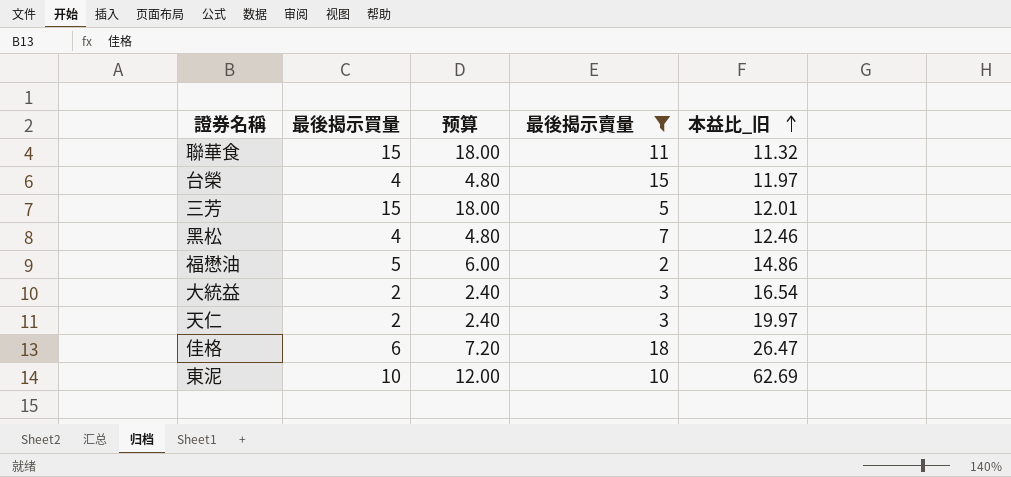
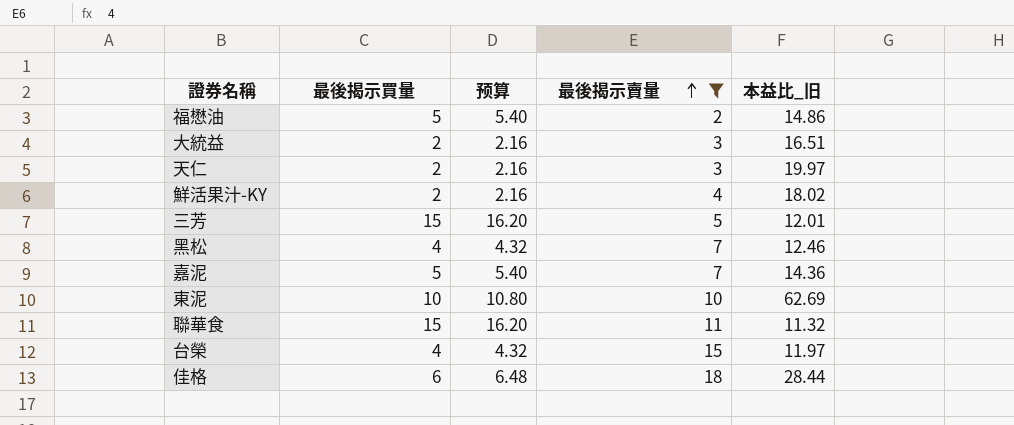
row order: 本益比_旧 ascending -> 最後揭示賣量 ascending
column 预算 | formula: [最後揭示買量] * 1.2 -> [最後揭示買量] * 1.08
大統益 | 本益比_旧: 16.54 -> 16.51
row 鮮活果汁-KY: none -> 2 | 2.16 | 4 | 18.02
row 嘉泥: none -> 5 | 5.40 | 7 | 14.36
佳格 | 本益比_旧: 26.47 -> 28.44

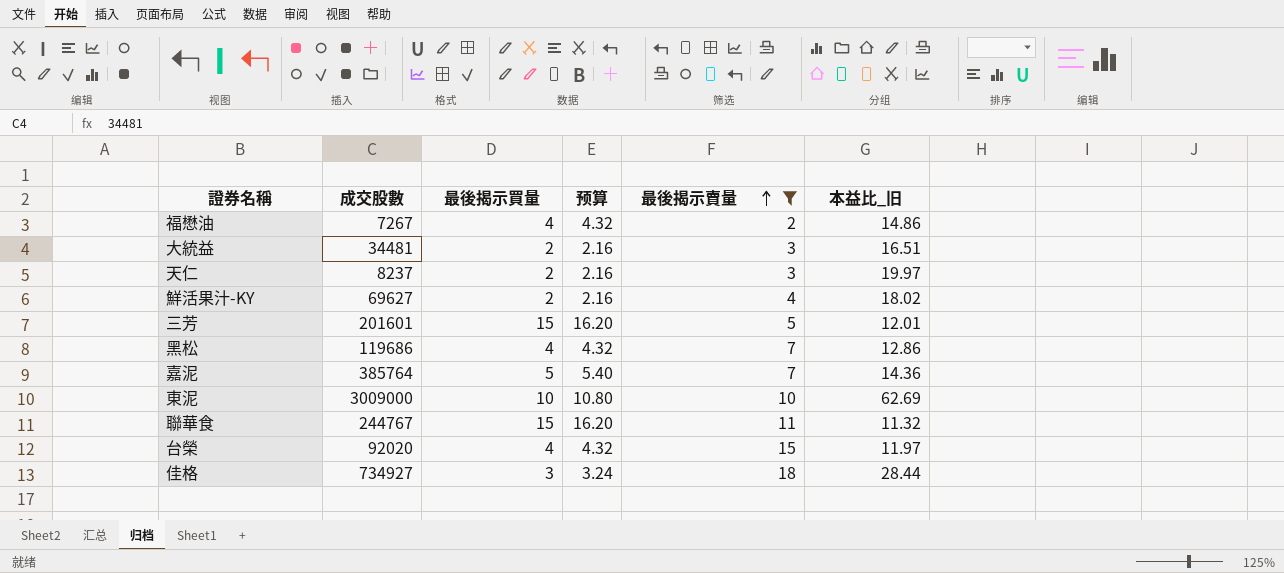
column 成交股數 | position: none -> 2
福懋油 | 最後揭示買量: 5 -> 4
福懋油 | 预算: 5.40 -> 4.32
黑松 | 本益比_旧: 12.46 -> 12.86
佳格 | 最後揭示買量: 6 -> 3
佳格 | 预算: 6.48 -> 3.24

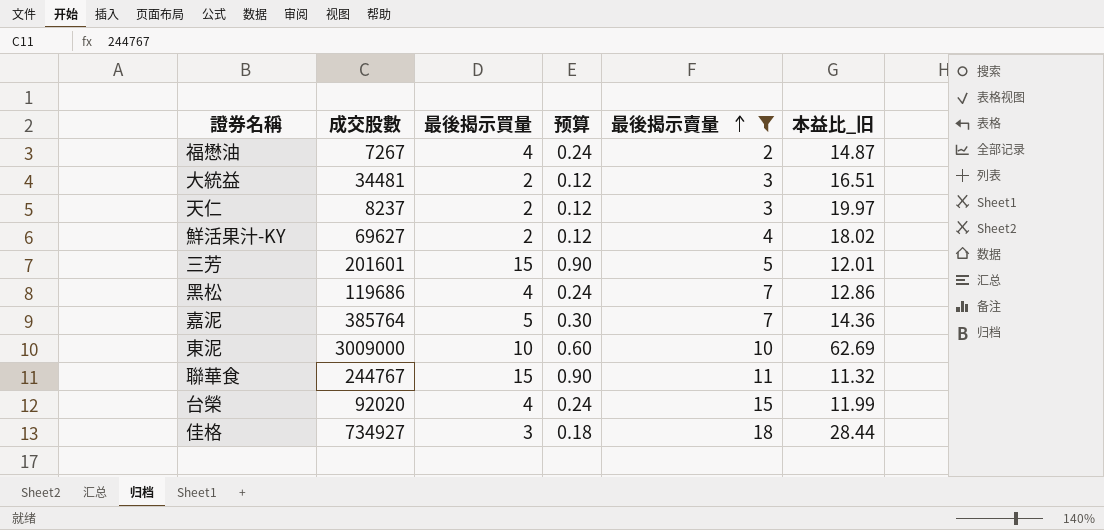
column 预算 | formula: [最後揭示買量] * 1.08 -> [最後揭示買量] * 0.06
福懋油 | 本益比_旧: 14.86 -> 14.87
台榮 | 本益比_旧: 11.97 -> 11.99

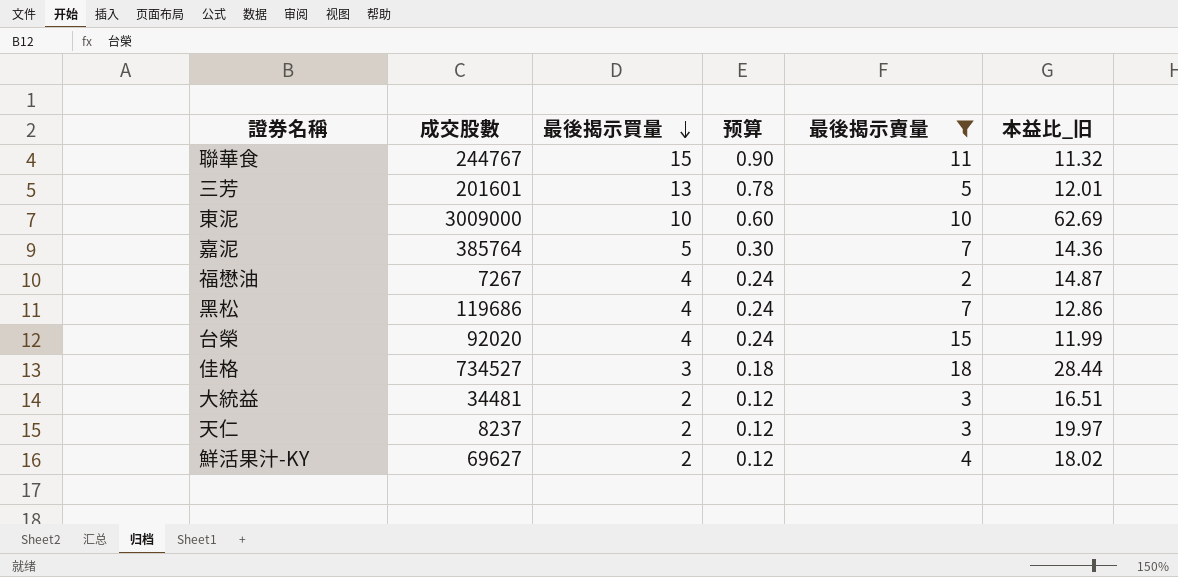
row order: 最後揭示賣量 ascending -> 最後揭示買量 descending
三芳 | 最後揭示買量: 15 -> 13
三芳 | 预算: 0.90 -> 0.78
佳格 | 成交股數: 734927 -> 734527

